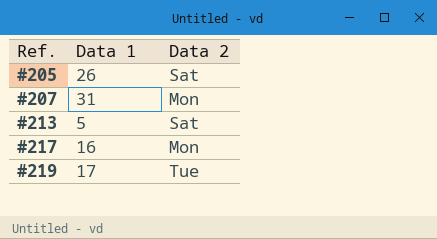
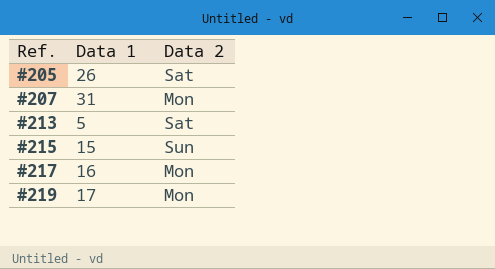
row #215: none -> 15 | Sun
#219 | Data 2: Tue -> Mon

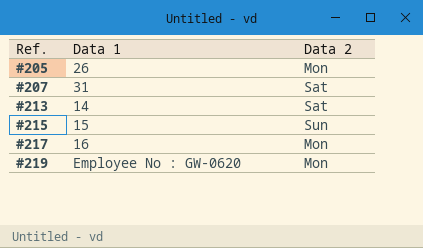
#205 | Data 2: Sat -> Mon
#207 | Data 2: Mon -> Sat
#213 | Data 1: 5 -> 14
#219 | Data 1: 17 -> Employee No : GW-0620

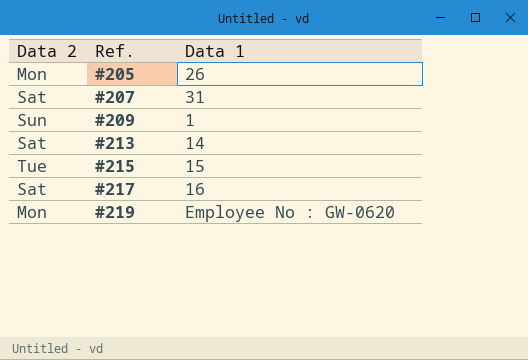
column Data 2 | position: 3 -> 1
row #209: none -> Sun | 1
#215 | Data 2: Sun -> Tue
#217 | Data 2: Mon -> Sat

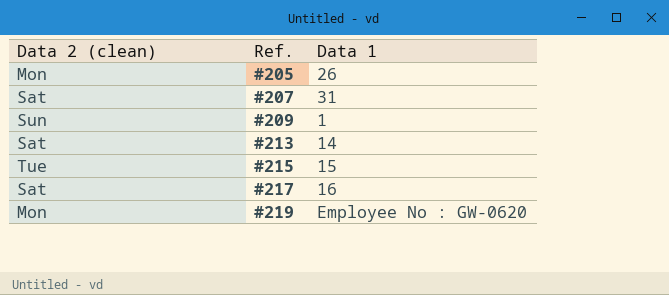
column name: Data 2 -> Data 2 (clean)

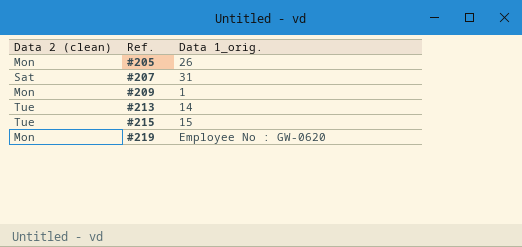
column name: Data 1 -> Data 1_orig.
row #217: Sat | 16 -> none
#209 | Data 2 (clean): Sun -> Mon
#213 | Data 2 (clean): Sat -> Tue

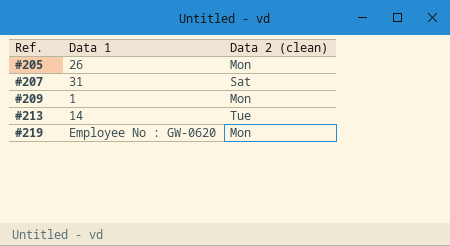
column name: Data 1_orig. -> Data 1
column Data 2 (clean) | position: 1 -> 3
row #215: Tue | 15 -> none

